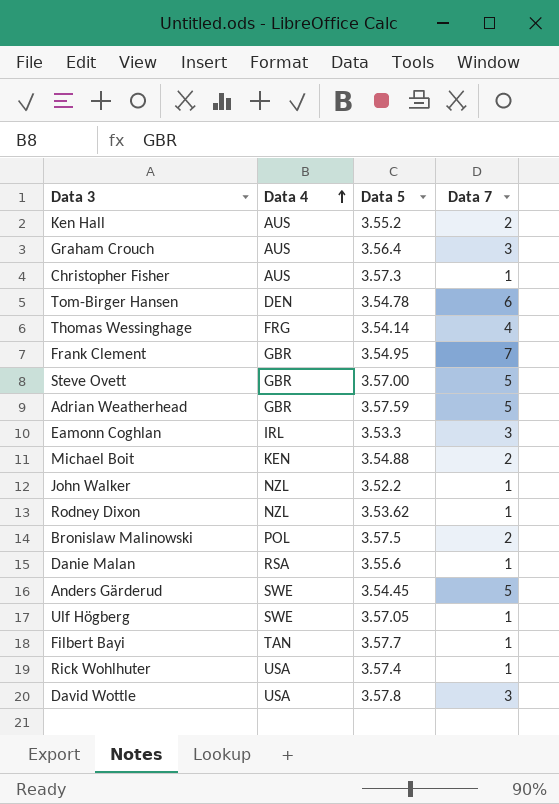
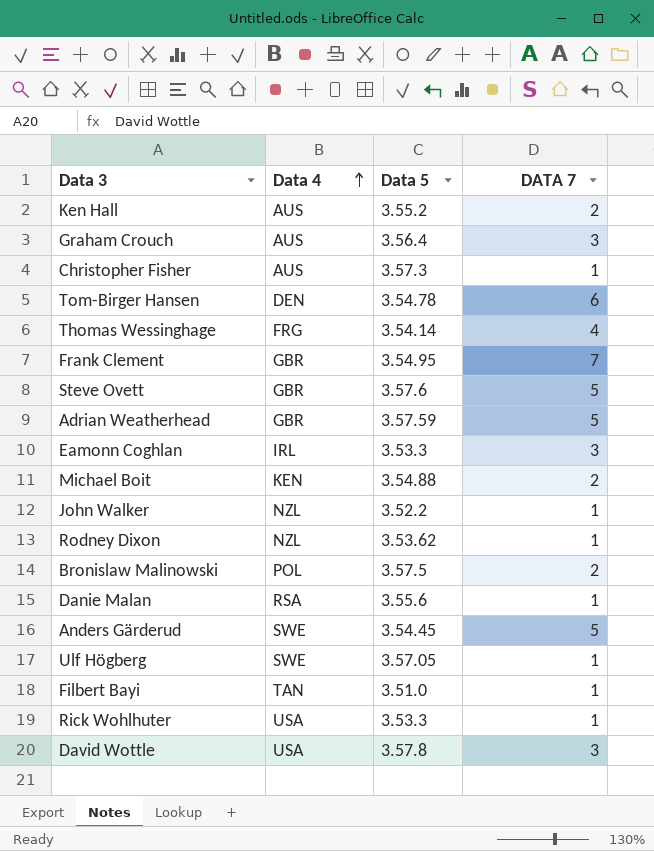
column name: Data 7 -> DATA 7
Steve Ovett | Data 5: 3.57.00 -> 3.57.6
Filbert Bayi | Data 5: 3.57.7 -> 3.51.0
Rick Wohlhuter | Data 5: 3.57.4 -> 3.53.3

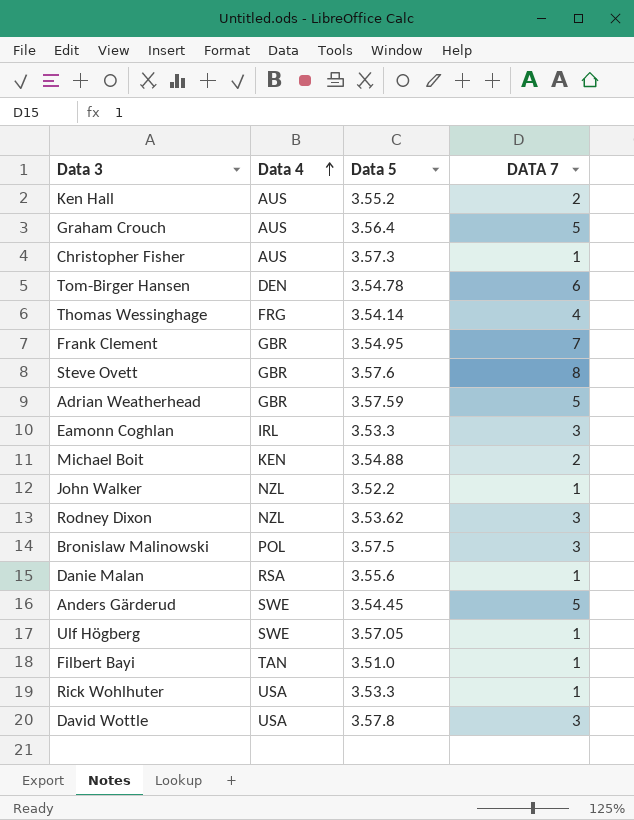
Graham Crouch | DATA 7: 3 -> 5
Steve Ovett | DATA 7: 5 -> 8
Rodney Dixon | DATA 7: 1 -> 3
Bronislaw Malinowski | DATA 7: 2 -> 3

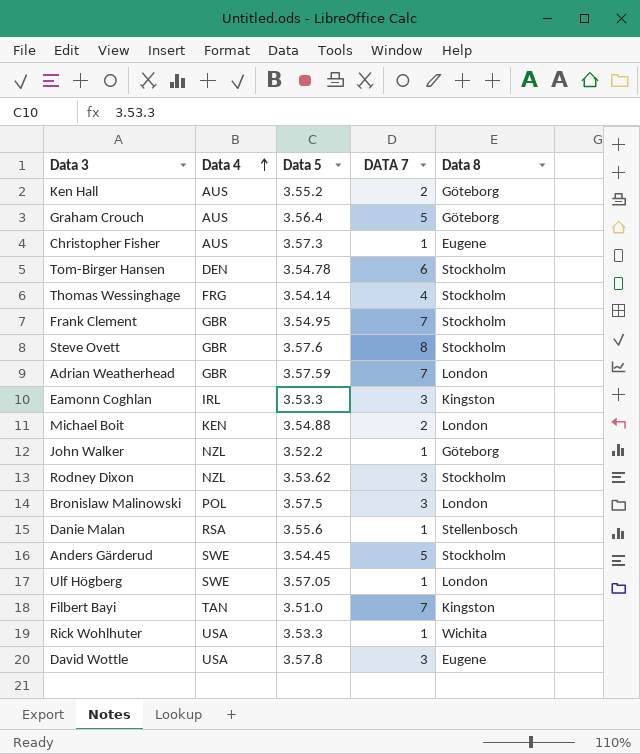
column Data 8 | position: none -> 5
Adrian Weatherhead | DATA 7: 5 -> 7
Filbert Bayi | DATA 7: 1 -> 7

